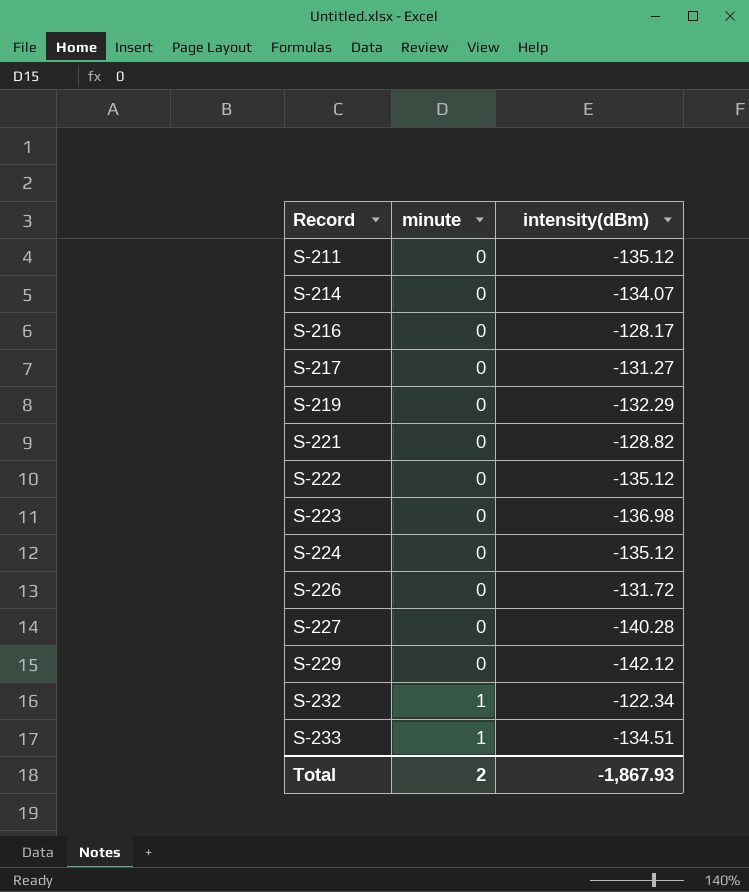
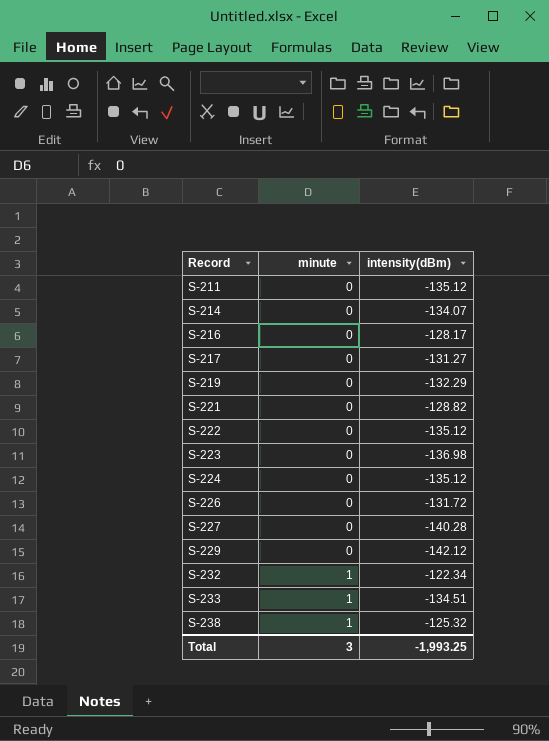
row S-238: none -> 1 | -125.32
Total | minute: 2 -> 3
Total | intensity(dBm): -1,867.93 -> -1,993.25

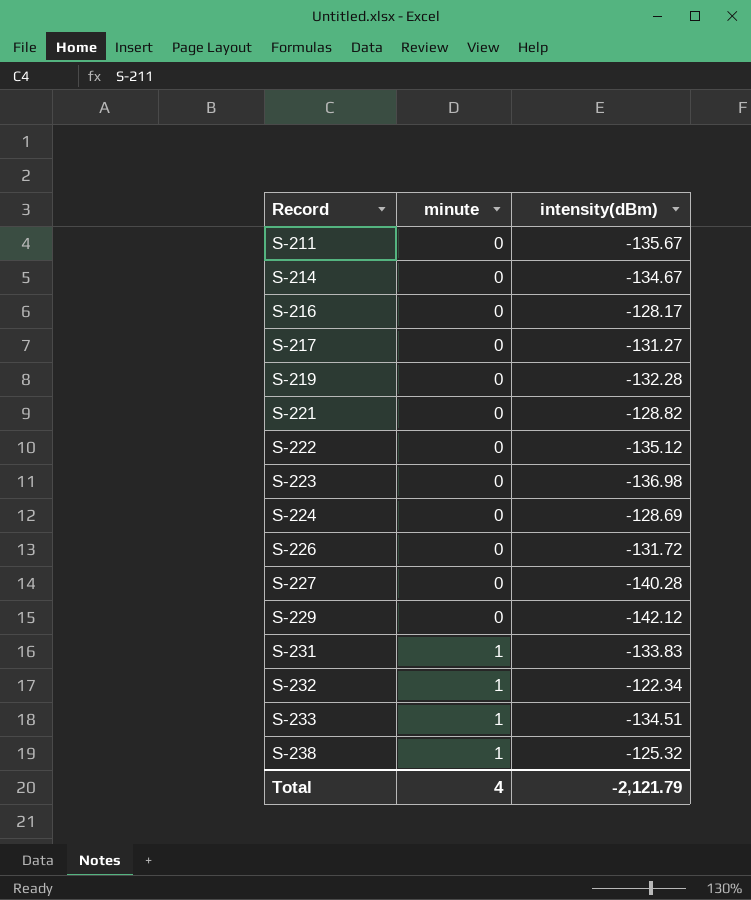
S-211 | intensity(dBm): -135.12 -> -135.67
S-214 | intensity(dBm): -134.07 -> -134.67
S-219 | intensity(dBm): -132.29 -> -132.28
S-224 | intensity(dBm): -135.12 -> -128.69
row S-231: none -> 1 | -133.83
Total | minute: 3 -> 4
Total | intensity(dBm): -1,993.25 -> -2,121.79

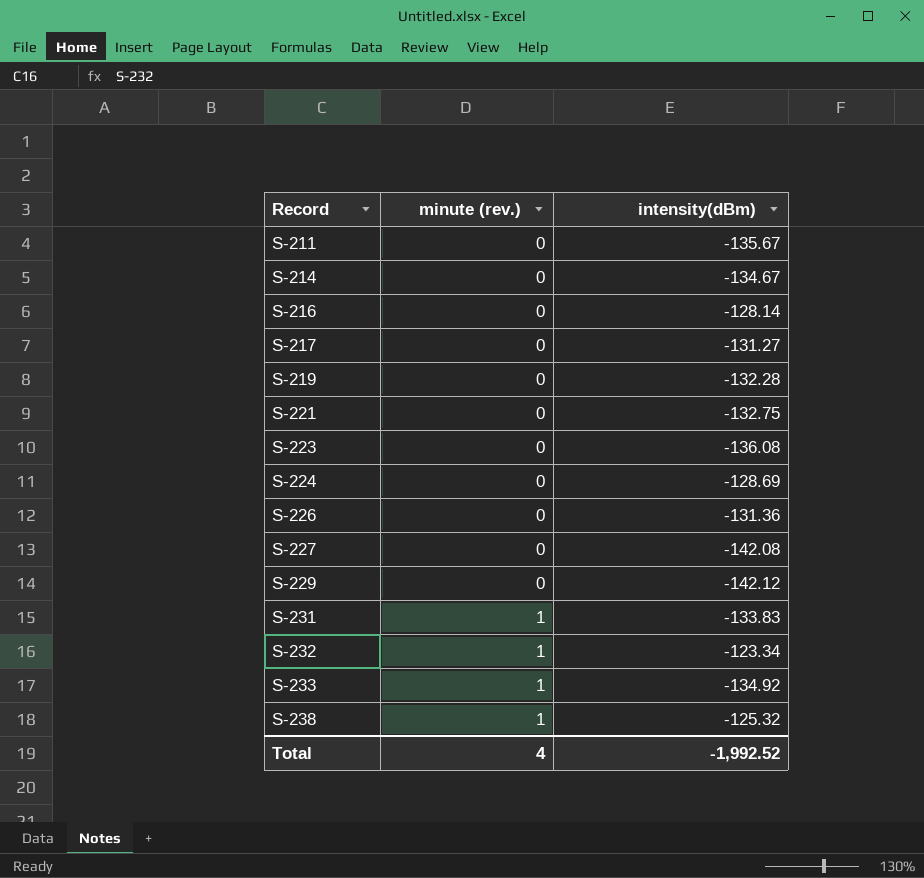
column name: minute -> minute (rev.)
row S-222: 0 | -135.12 -> none
S-216 | intensity(dBm): -128.17 -> -128.14
S-221 | intensity(dBm): -128.82 -> -132.75
S-223 | intensity(dBm): -136.98 -> -136.08
S-226 | intensity(dBm): -131.72 -> -131.36
S-227 | intensity(dBm): -140.28 -> -142.08
S-232 | intensity(dBm): -122.34 -> -123.34
S-233 | intensity(dBm): -134.51 -> -134.92
Total | intensity(dBm): -2,121.79 -> -1,992.52

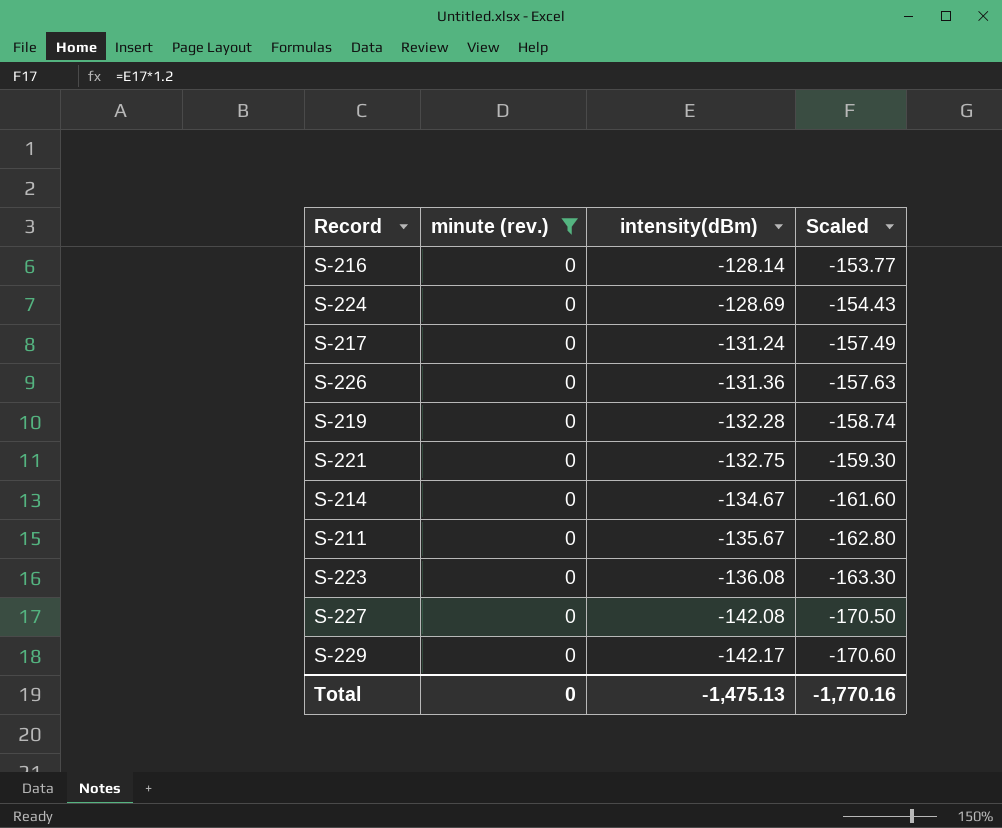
filter: none -> minute (rev.) = 0
row order: Record ascending -> intensity(dBm) descending
column Scaled | formula: none -> [intensity(dBm)] * 1.2
S-217 | intensity(dBm): -131.27 -> -131.24
S-229 | intensity(dBm): -142.12 -> -142.17
Total | minute (rev.): 4 -> 0
Total | intensity(dBm): -1,992.52 -> -1,475.13

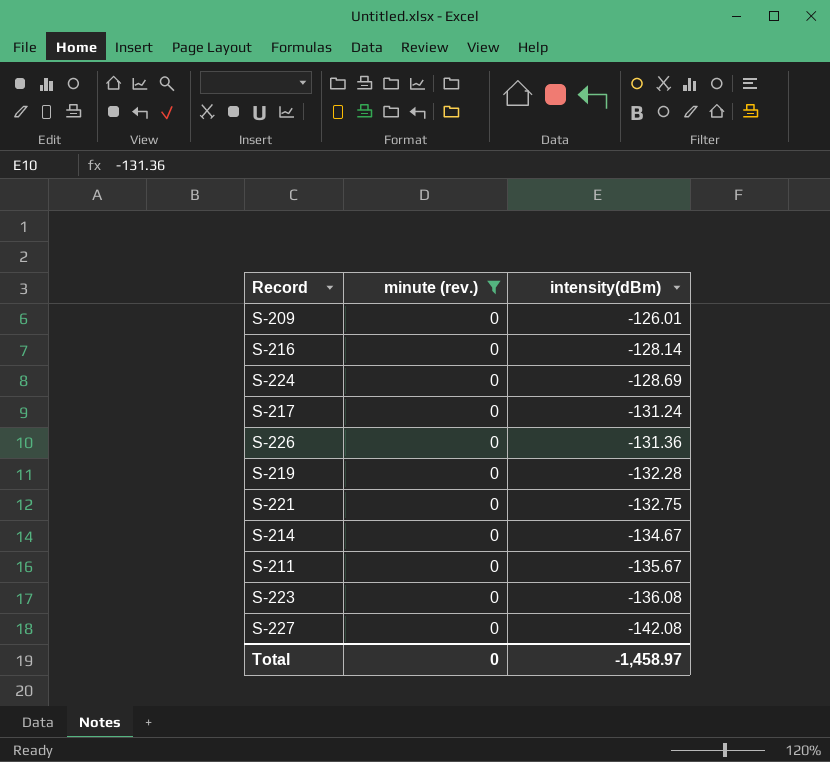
column Scaled | formula: [intensity(dBm)] * 1.2 -> none
row S-229: 0 | -142.17 | -170.60 -> none
row S-209: none -> 0 | -126.01
Total | intensity(dBm): -1,475.13 -> -1,458.97

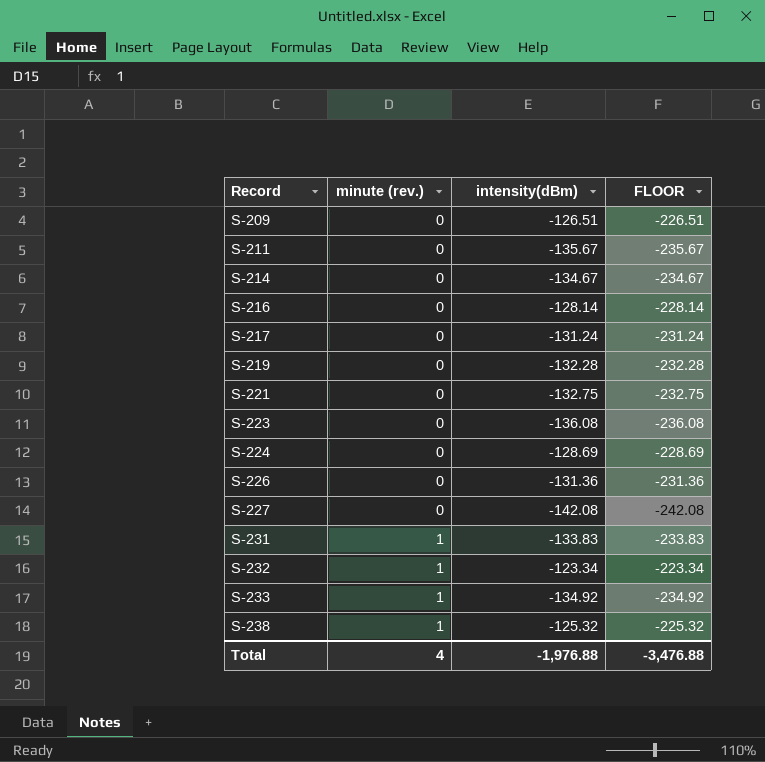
filter: minute (rev.) = 0 -> none
row order: intensity(dBm) descending -> Record ascending
column FLOOR | formula: none -> [intensity(dBm)] - 100
S-209 | intensity(dBm): -126.01 -> -126.51
Total | minute (rev.): 0 -> 4
Total | intensity(dBm): -1,458.97 -> -1,976.88

